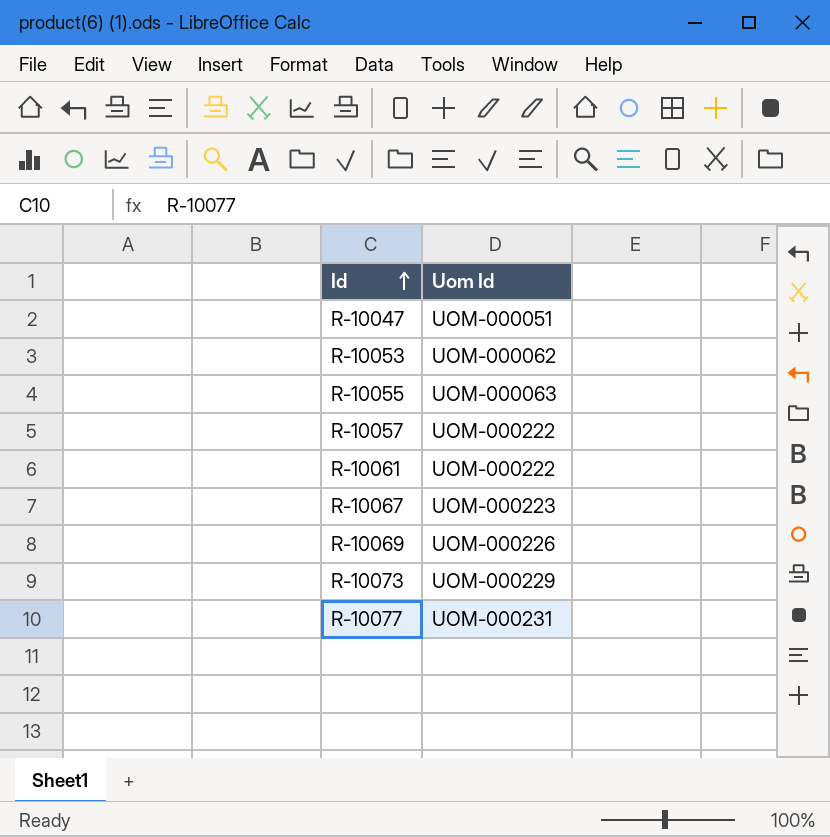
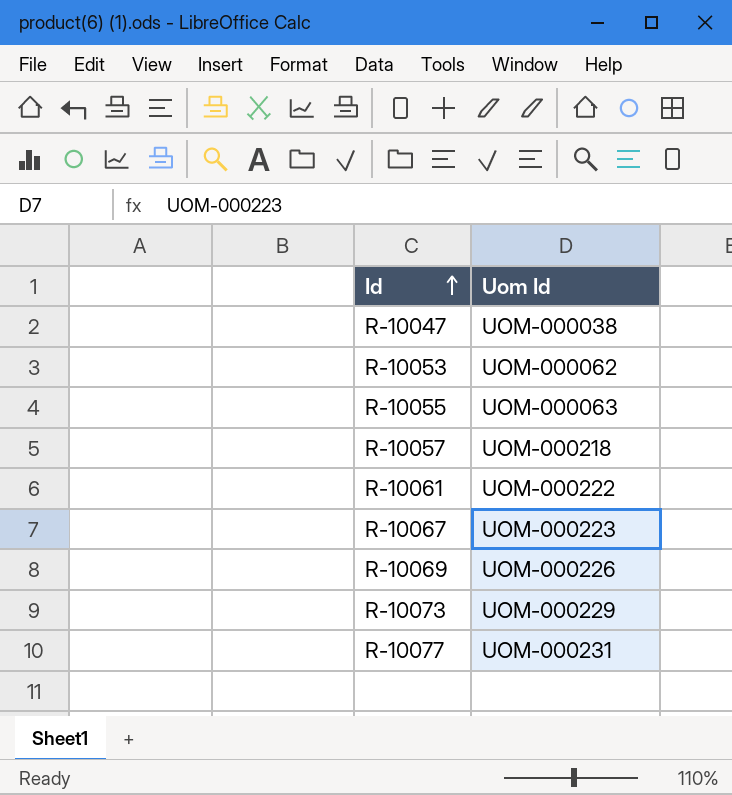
R-10047 | Uom Id: UOM-000051 -> UOM-000038
R-10057 | Uom Id: UOM-000222 -> UOM-000218

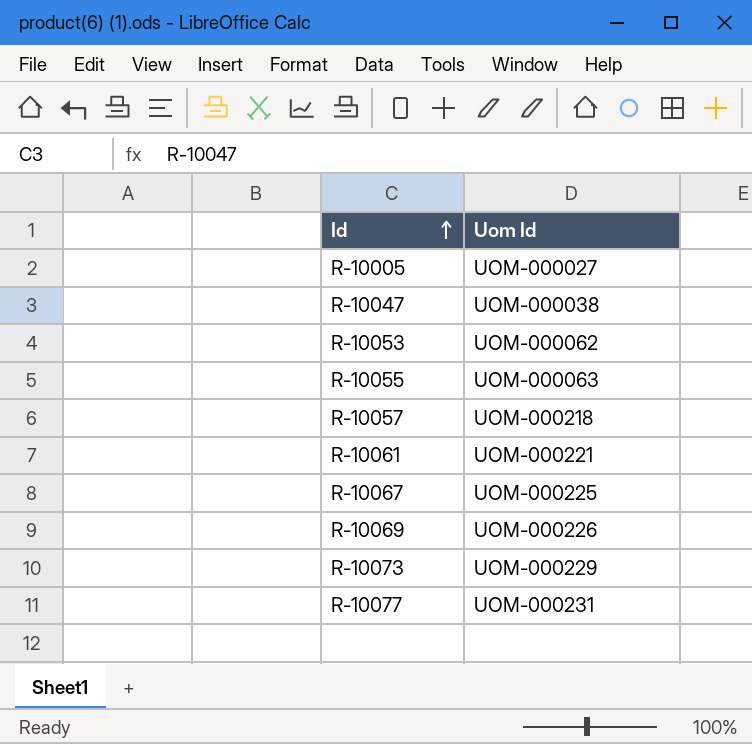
row R-10005: none -> UOM-000027
R-10061 | Uom Id: UOM-000222 -> UOM-000221
R-10067 | Uom Id: UOM-000223 -> UOM-000225

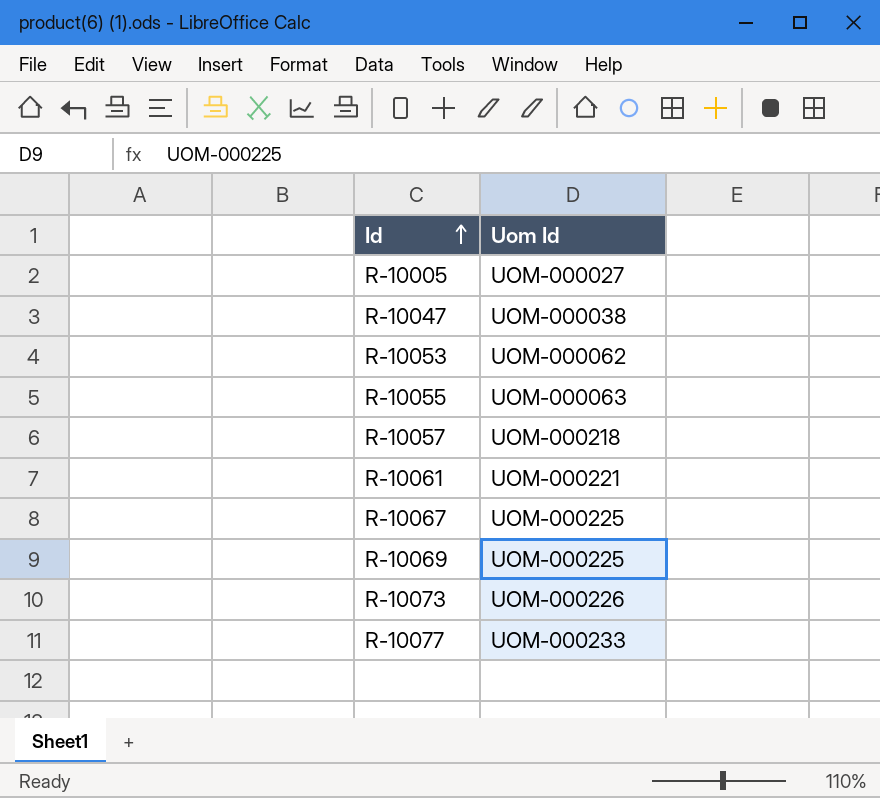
R-10069 | Uom Id: UOM-000226 -> UOM-000225
R-10073 | Uom Id: UOM-000229 -> UOM-000226
R-10077 | Uom Id: UOM-000231 -> UOM-000233

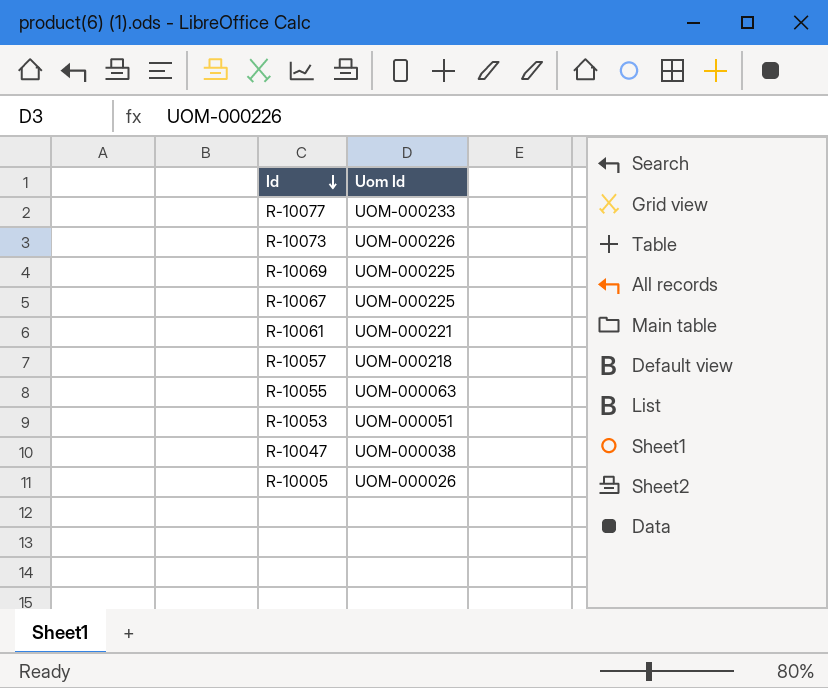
row order: Id ascending -> Id descending
R-10053 | Uom Id: UOM-000062 -> UOM-000051
R-10005 | Uom Id: UOM-000027 -> UOM-000026

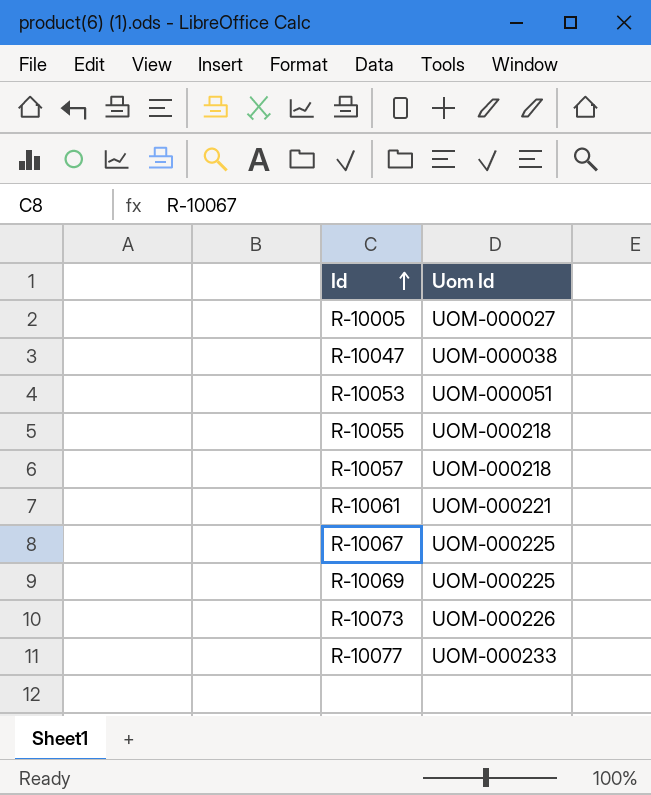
row order: Id descending -> Id ascending
R-10005 | Uom Id: UOM-000026 -> UOM-000027
R-10055 | Uom Id: UOM-000063 -> UOM-000218

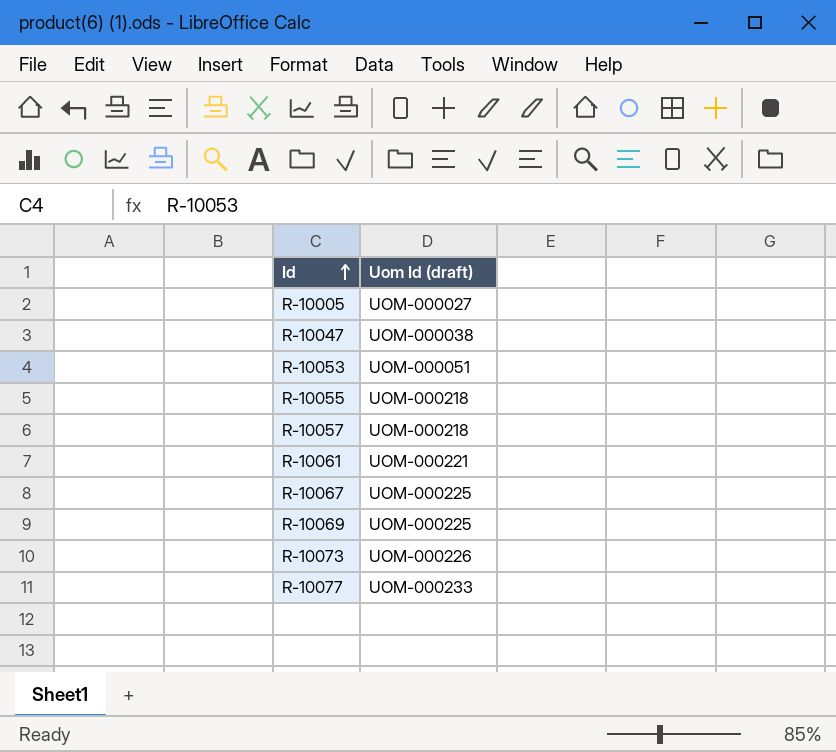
column name: Uom Id -> Uom Id (draft)

